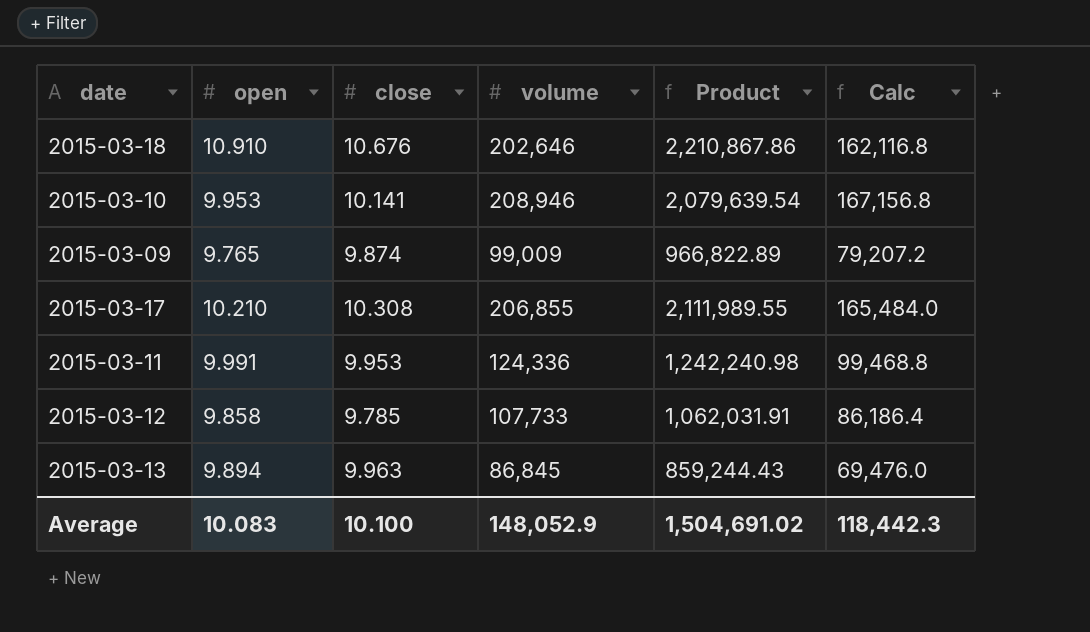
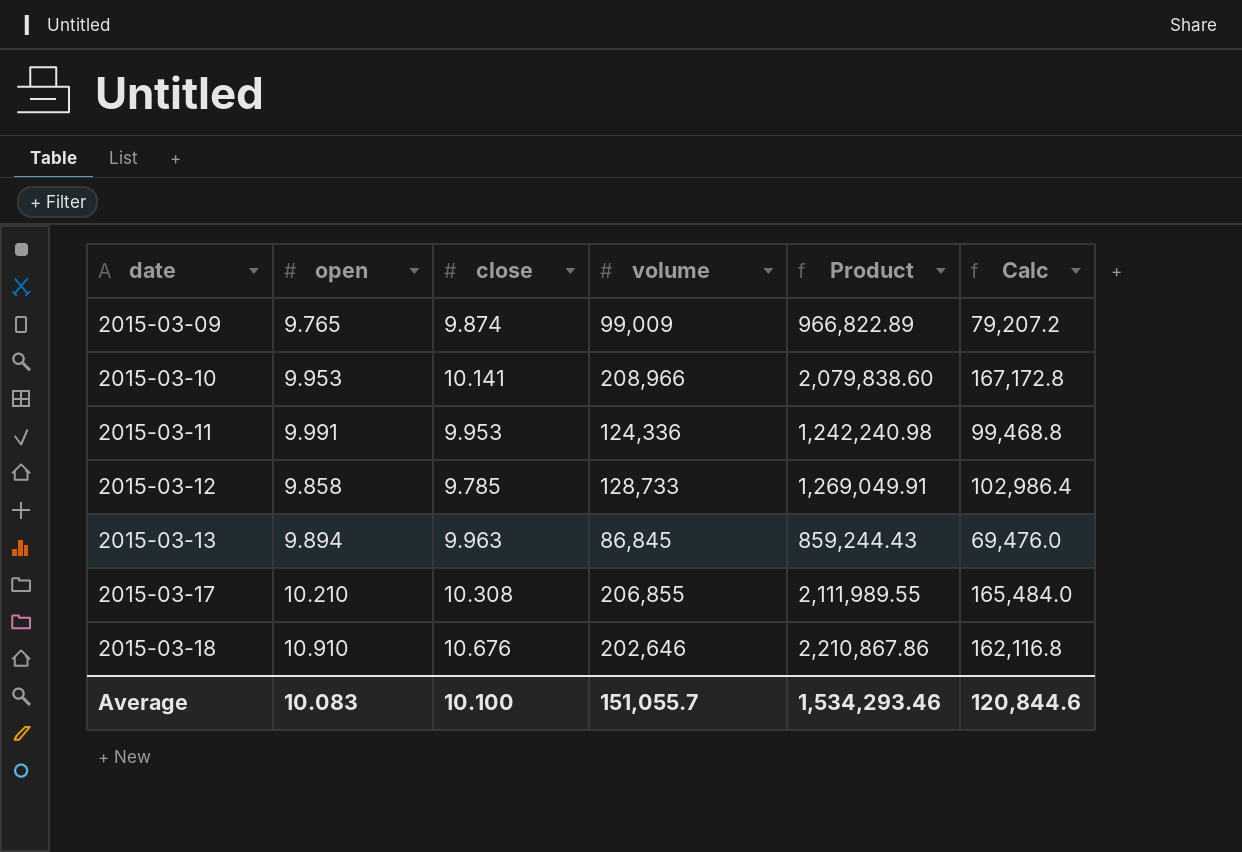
row order: none -> date ascending
2015-03-10 | volume: 208,946 -> 208,966
2015-03-10 | Product: 2,079,639.54 -> 2,079,838.60
2015-03-10 | Calc: 167,156.8 -> 167,172.8
2015-03-12 | volume: 107,733 -> 128,733
2015-03-12 | Product: 1,062,031.91 -> 1,269,049.91
2015-03-12 | Calc: 86,186.4 -> 102,986.4
Average | volume: 148,052.9 -> 151,055.7
Average | Product: 1,504,691.02 -> 1,534,293.46
Average | Calc: 118,442.3 -> 120,844.6

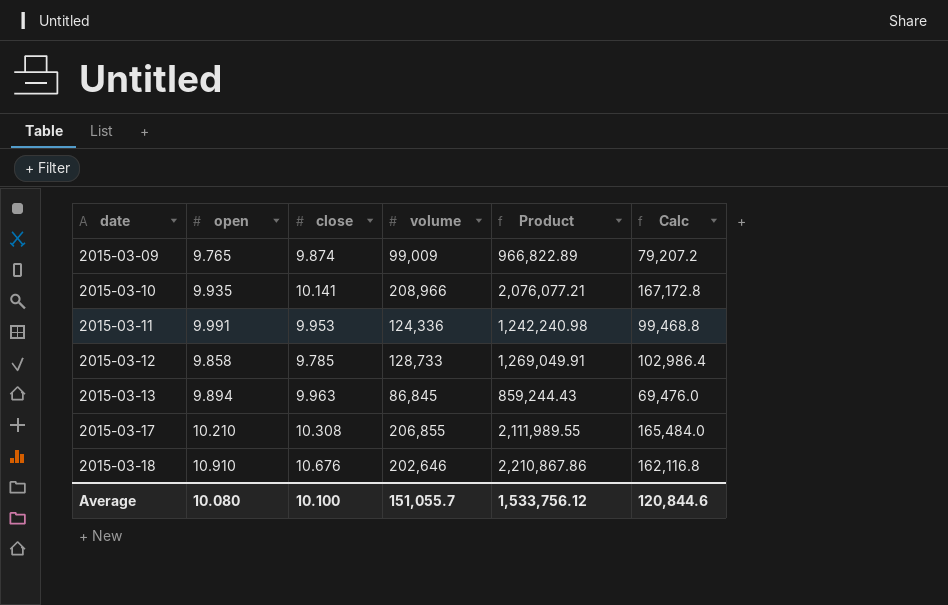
2015-03-10 | open: 9.953 -> 9.935
2015-03-10 | Product: 2,079,838.60 -> 2,076,077.21
Average | open: 10.083 -> 10.080
Average | Product: 1,534,293.46 -> 1,533,756.12

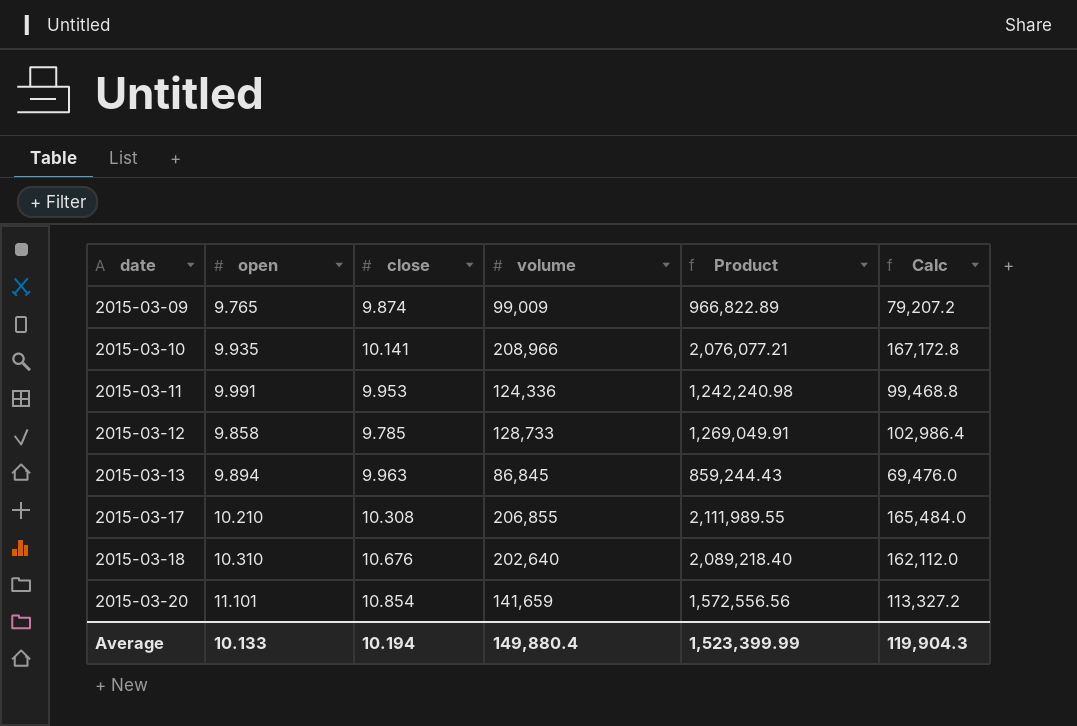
2015-03-18 | open: 10.910 -> 10.310
2015-03-18 | volume: 202,646 -> 202,640
2015-03-18 | Product: 2,210,867.86 -> 2,089,218.40
2015-03-18 | Calc: 162,116.8 -> 162,112.0
row 2015-03-20: none -> 11.101 | 10.854 | 141,659 | 1,572,556.56 | 113,327.2
Average | open: 10.080 -> 10.133
Average | close: 10.100 -> 10.194
Average | volume: 151,055.7 -> 149,880.4
Average | Product: 1,533,756.12 -> 1,523,399.99
Average | Calc: 120,844.6 -> 119,904.3

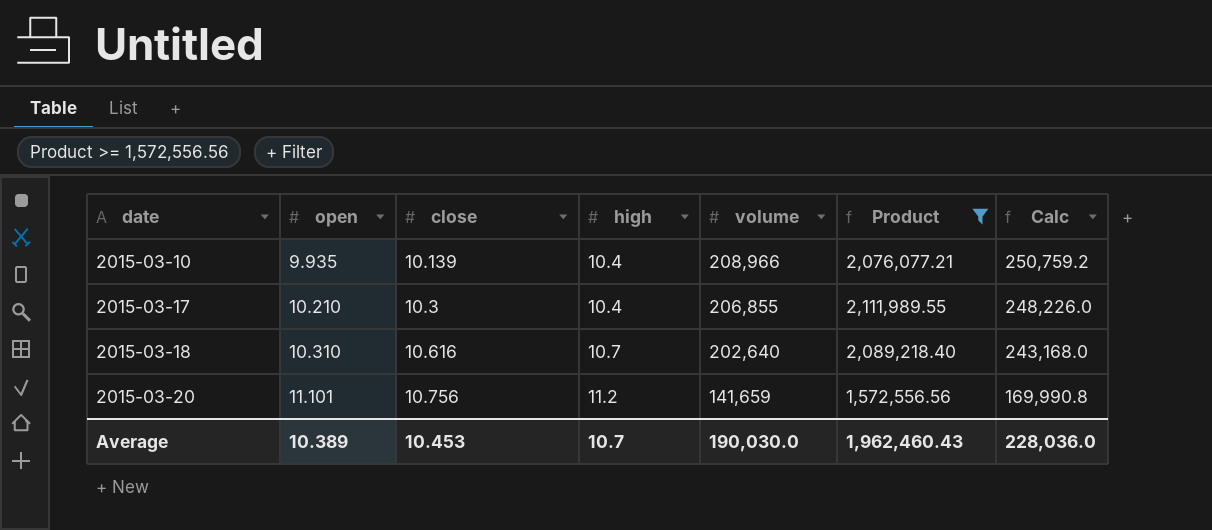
filter: none -> Product >= 1,572,556.56
column high | position: none -> 4
column Calc | formula: [volume] * 0.8 -> [volume] * 1.2
2015-03-10 | close: 10.141 -> 10.139
2015-03-17 | close: 10.308 -> 10.3
2015-03-18 | close: 10.676 -> 10.616
2015-03-20 | close: 10.854 -> 10.756
Average | open: 10.133 -> 10.389
Average | close: 10.194 -> 10.453
Average | volume: 149,880.4 -> 190,030.0
Average | Product: 1,523,399.99 -> 1,962,460.43
Average | Calc: 119,904.3 -> 228,036.0

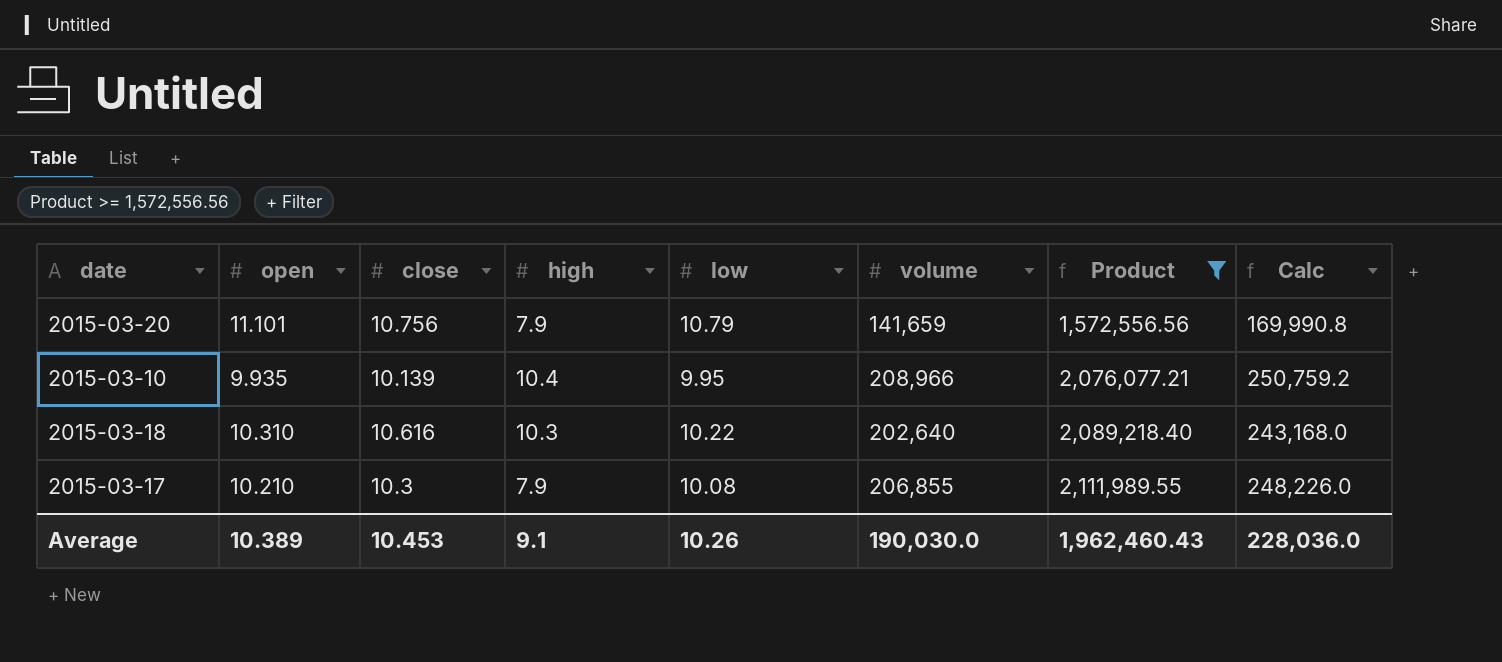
row order: date ascending -> Product ascending
column low | position: none -> 5
2015-03-20 | high: 11.2 -> 7.9
2015-03-18 | high: 10.7 -> 10.3
2015-03-17 | high: 10.4 -> 7.9
Average | high: 10.7 -> 9.1

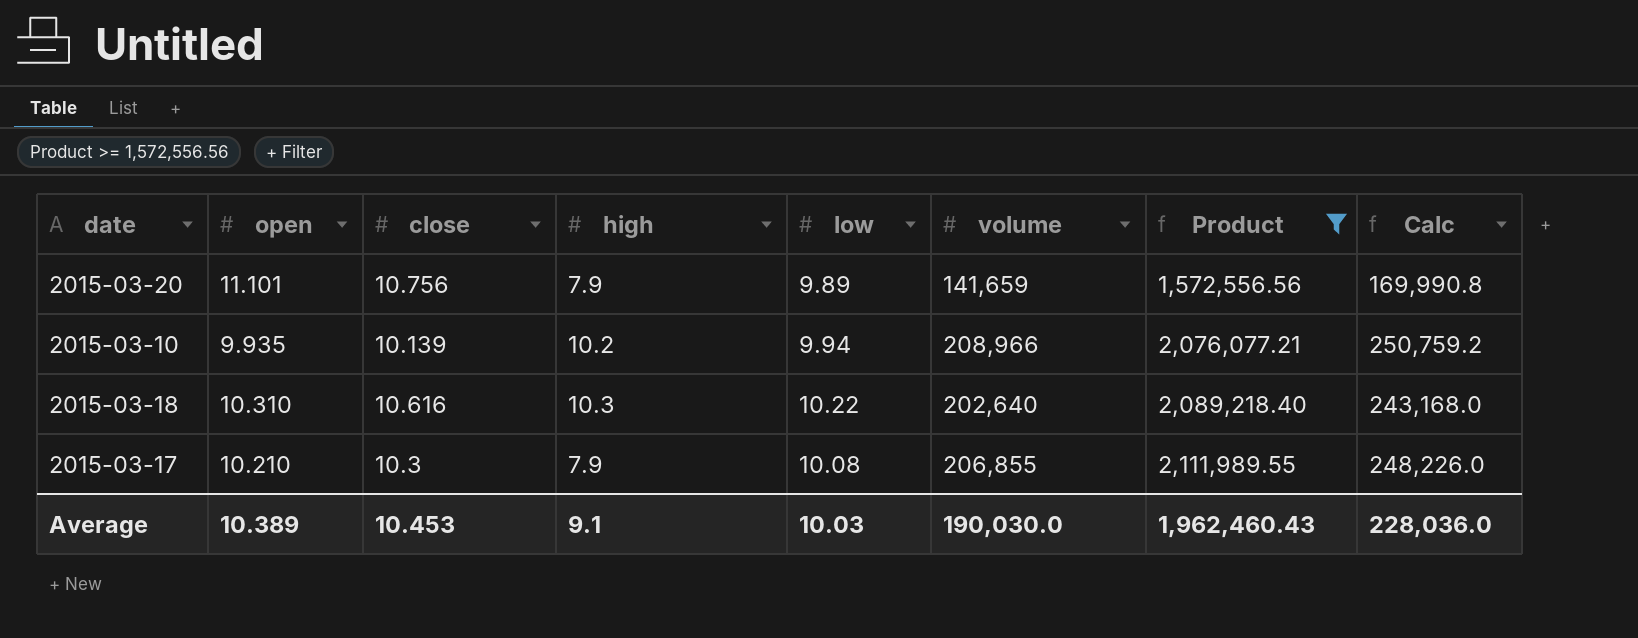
2015-03-20 | low: 10.79 -> 9.89
2015-03-10 | high: 10.4 -> 10.2
2015-03-10 | low: 9.95 -> 9.94
Average | low: 10.26 -> 10.03

